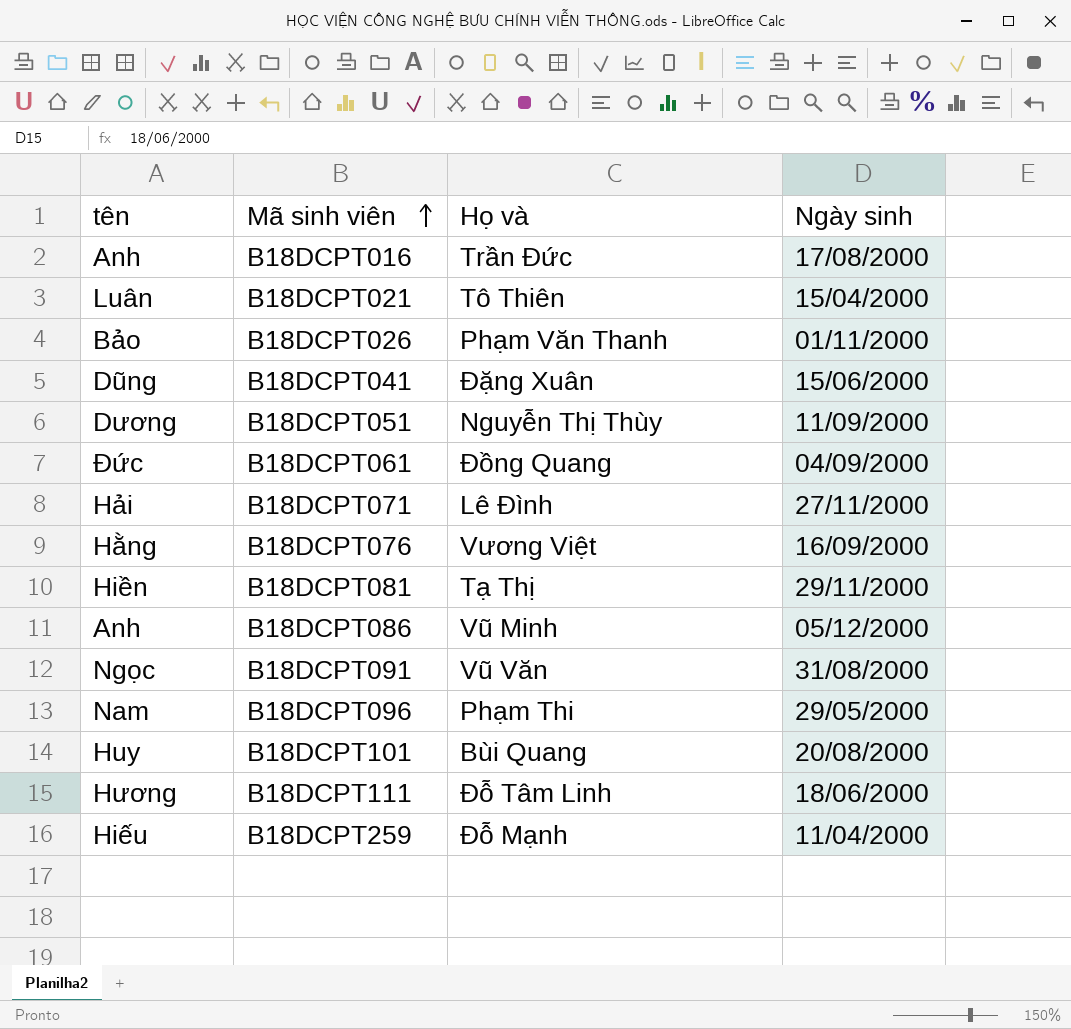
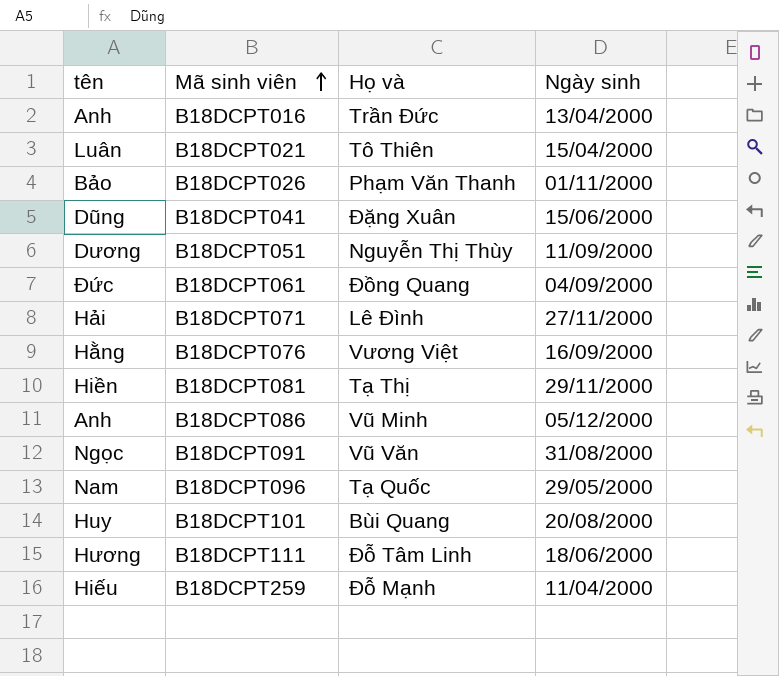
B18DCPT016 | Ngày sinh: 17/08/2000 -> 13/04/2000
B18DCPT096 | Họ và: Phạm Thi -> Tạ Quốc

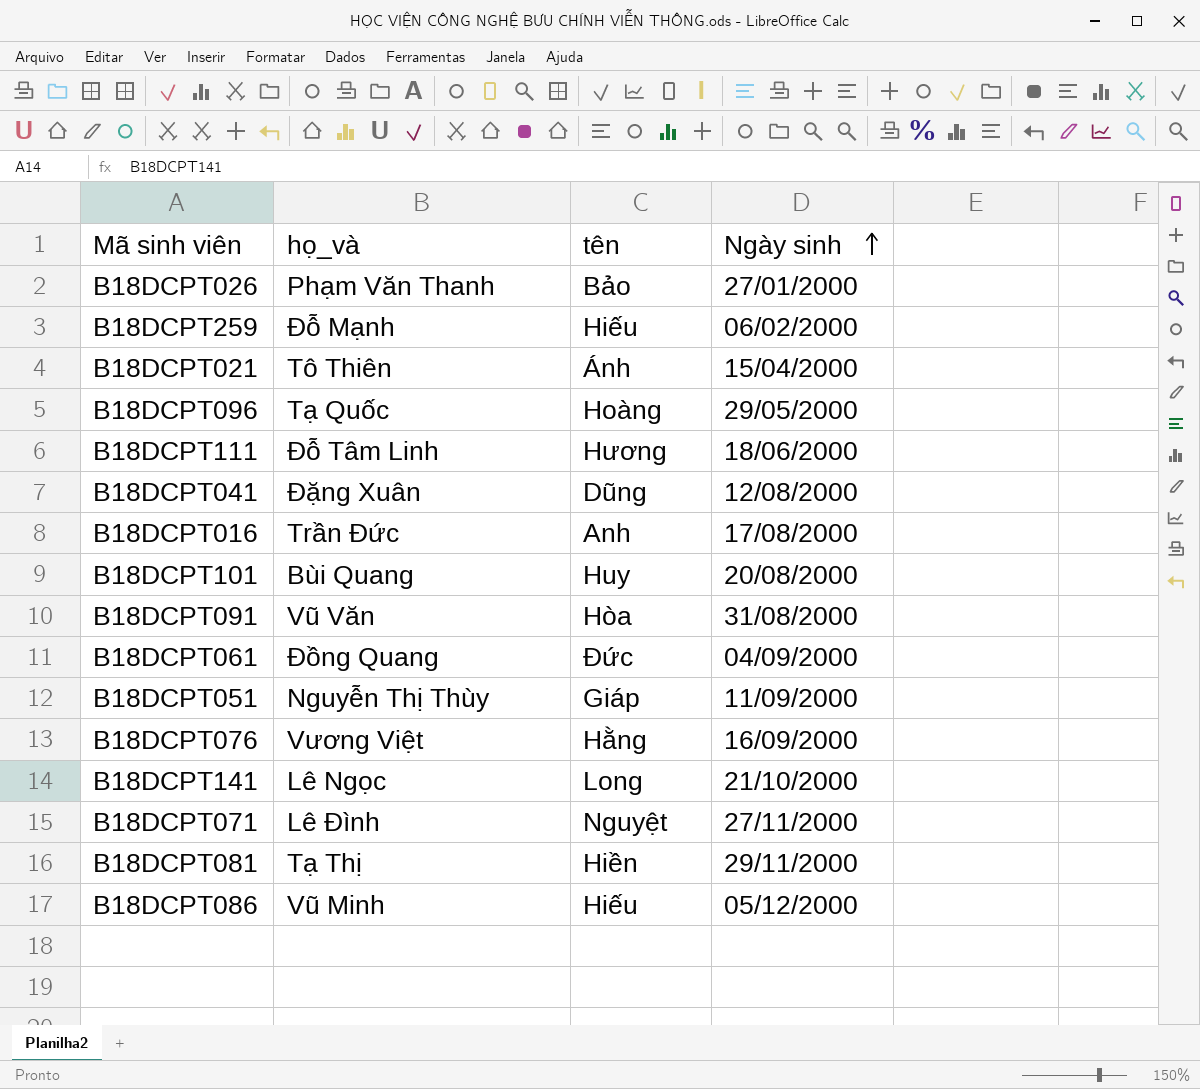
row order: Mã sinh viên ascending -> Ngày sinh ascending
column name: Họ và -> họ_và
column tên | position: 1 -> 3
B18DCPT026 | Ngày sinh: 01/11/2000 -> 27/01/2000
B18DCPT259 | Ngày sinh: 11/04/2000 -> 06/02/2000
B18DCPT021 | tên: Luân -> Ánh
B18DCPT096 | tên: Nam -> Hoàng
B18DCPT041 | Ngày sinh: 15/06/2000 -> 12/08/2000
B18DCPT016 | Ngày sinh: 13/04/2000 -> 17/08/2000
B18DCPT091 | tên: Ngọc -> Hòa
B18DCPT051 | tên: Dương -> Giáp
row B18DCPT141: none -> Lê Ngọc | Long | 21/10/2000
B18DCPT071 | tên: Hải -> Nguyệt
B18DCPT086 | tên: Anh -> Hiếu

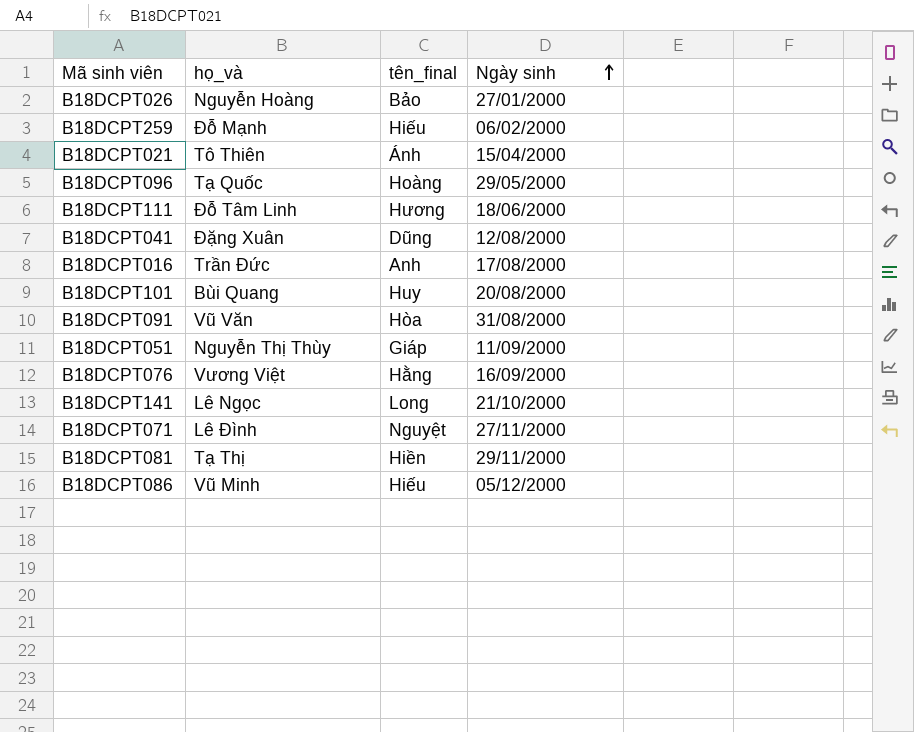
column name: tên -> tên_final
row B18DCPT061: Đồng Quang | Đức | 04/09/2000 -> none
B18DCPT026 | họ_và: Phạm Văn Thanh -> Nguyễn Hoàng

